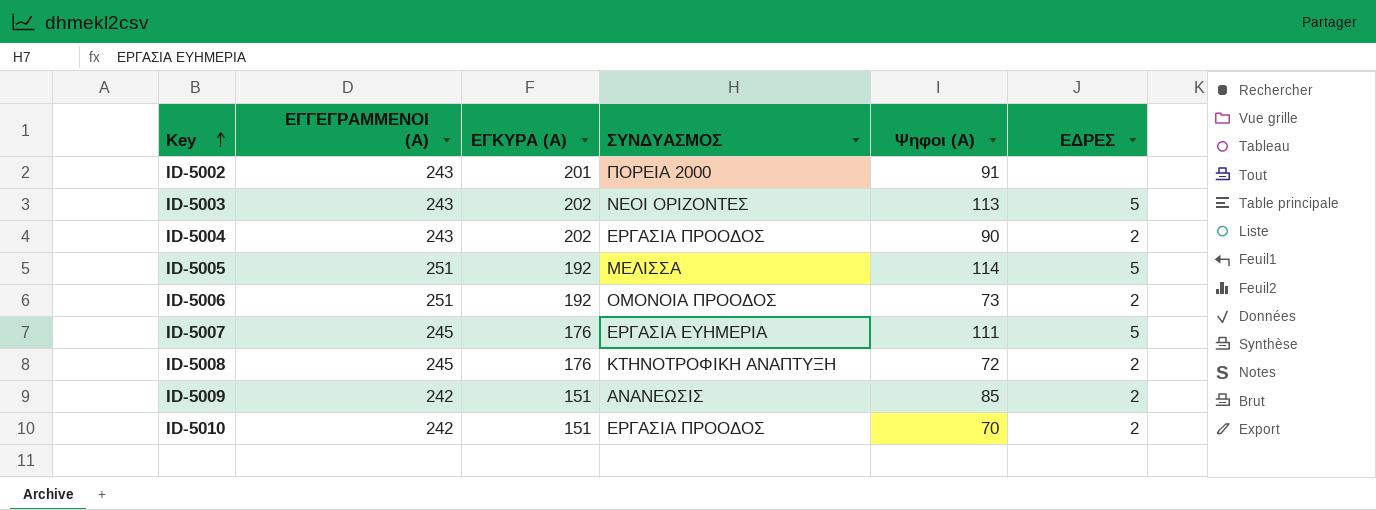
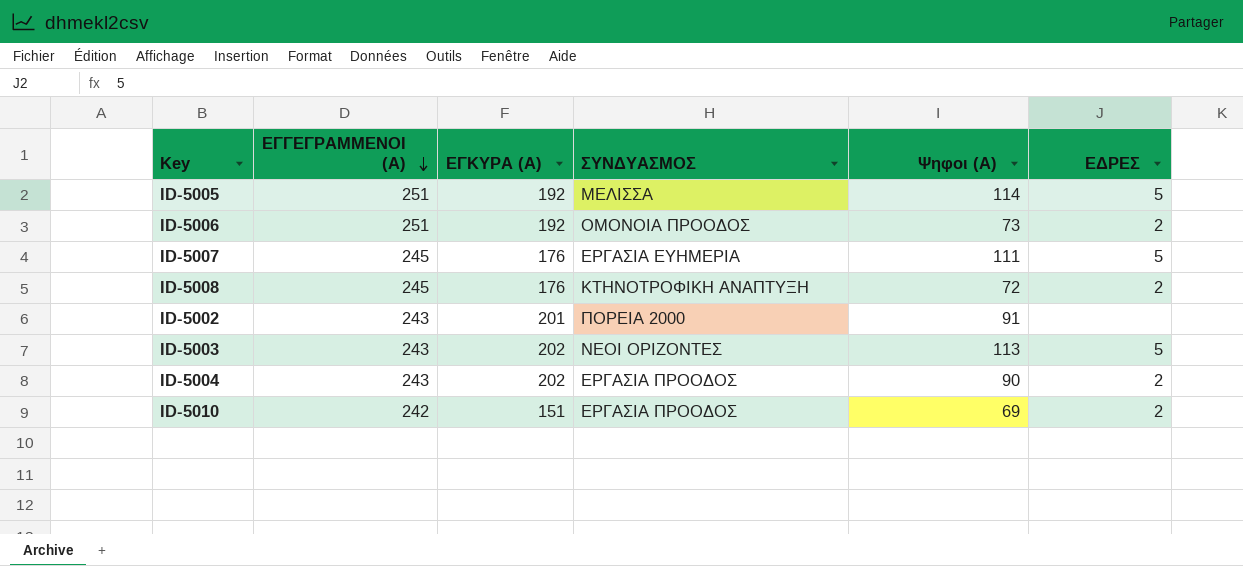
row order: Key ascending -> ΕΓΓΕΓΡΑΜΜΕΝΟΙ (Α) descending
row ID-5009: 242 | 151 | ΑΝΑΝΕΩΣΙΣ | 85 | 2 -> none
ID-5010 | Ψηφοι (Α): 70 -> 69

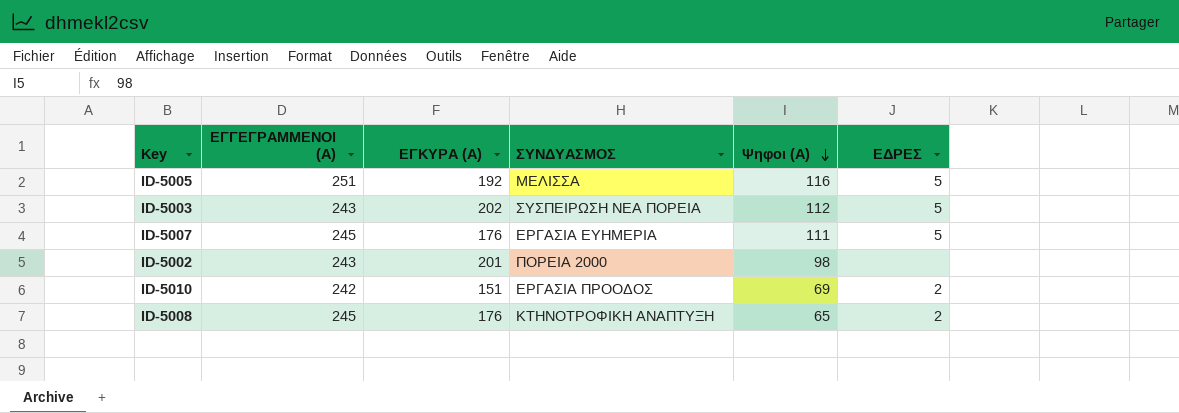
row order: ΕΓΓΕΓΡΑΜΜΕΝΟΙ (Α) descending -> Ψηφοι (Α) descending
row ID-5006: 251 | 192 | ΟΜΟΝΟΙΑ ΠΡΟΟΔΟΣ | 73 | 2 -> none
row ID-5004: 243 | 202 | ΕΡΓΑΣΙΑ ΠΡΟΟΔΟΣ | 90 | 2 -> none
ID-5005 | Ψηφοι (Α): 114 -> 116
ID-5003 | ΣΥΝΔΥΑΣΜΟΣ: ΝΕΟΙ ΟΡΙΖΟΝΤΕΣ -> ΣΥΣΠΕΙΡΩΣΗ ΝΕΑ ΠΟΡΕΙΑ
ID-5003 | Ψηφοι (Α): 113 -> 112
ID-5002 | Ψηφοι (Α): 91 -> 98
ID-5008 | Ψηφοι (Α): 72 -> 65

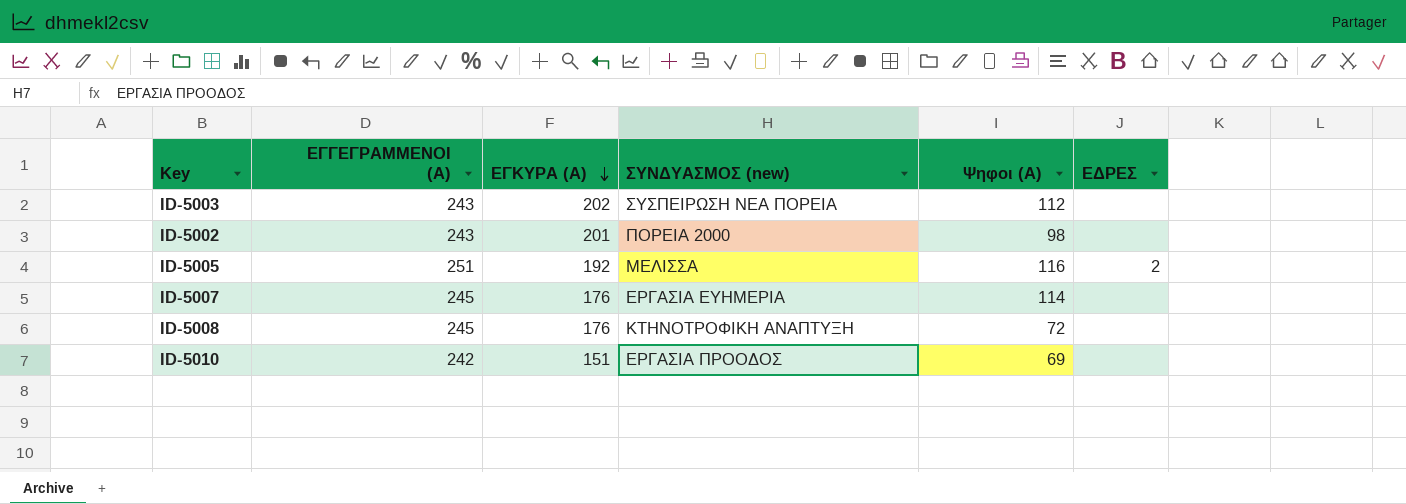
row order: Ψηφοι (Α) descending -> ΕΓΚΥΡΑ (Α) descending
column name: ΣΥΝΔΥΑΣΜΟΣ -> ΣΥΝΔΥΑΣΜΟΣ (new)
ID-5003 | ΕΔΡΕΣ: 5 -> none
ID-5005 | ΕΔΡΕΣ: 5 -> 2
ID-5007 | Ψηφοι (Α): 111 -> 114
ID-5007 | ΕΔΡΕΣ: 5 -> none
ID-5008 | Ψηφοι (Α): 65 -> 72
ID-5008 | ΕΔΡΕΣ: 2 -> none
ID-5010 | ΕΔΡΕΣ: 2 -> none

